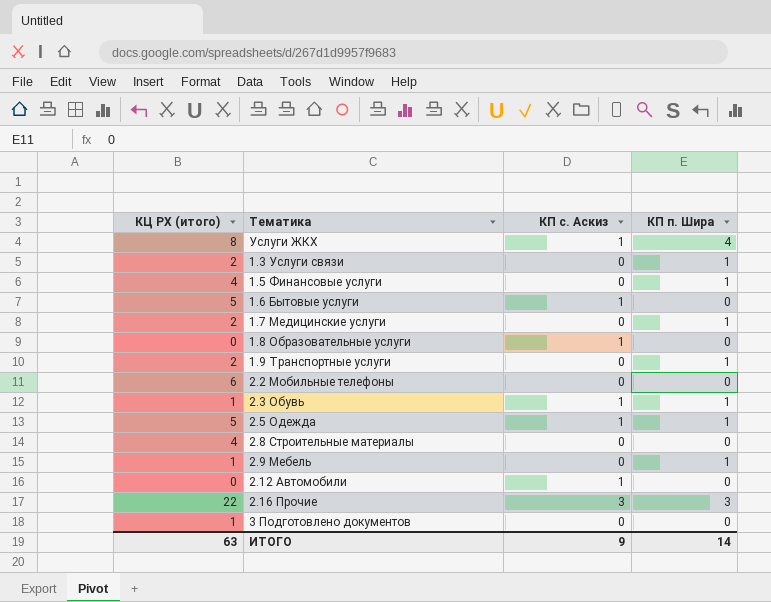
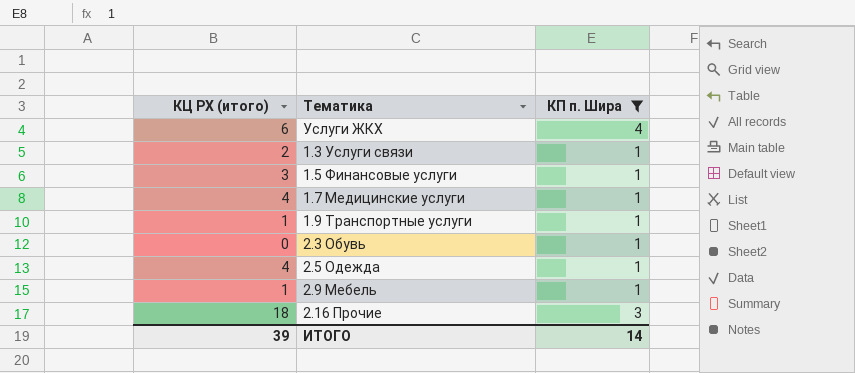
filter: none -> КП п. Шира != 0
column КП с. Аскиз | position: 3 -> none
Услуги ЖКХ | КЦ РХ (итого): 8 -> 6
1.5 Финансовые услуги | КЦ РХ (итого): 4 -> 3
1.7 Медицинские услуги | КЦ РХ (итого): 2 -> 4
1.9 Транспортные услуги | КЦ РХ (итого): 2 -> 1
2.3 Обувь | КЦ РХ (итого): 1 -> 0
2.5 Одежда | КЦ РХ (итого): 5 -> 4
2.16 Прочие | КЦ РХ (итого): 22 -> 18
ИТОГО | КЦ РХ (итого): 63 -> 39

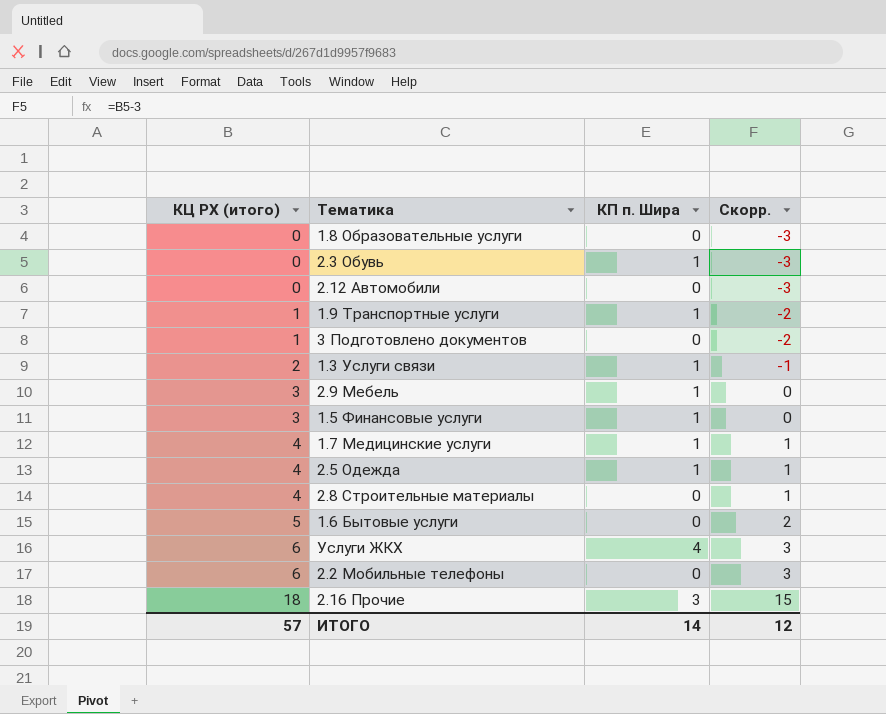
filter: КП п. Шира != 0 -> none
row order: none -> КЦ РХ (итого) ascending
column Скорр. | formula: none -> [КЦ РХ (итого)] - 3
2.9 Мебель | КЦ РХ (итого): 1 -> 3
ИТОГО | КЦ РХ (итого): 39 -> 57

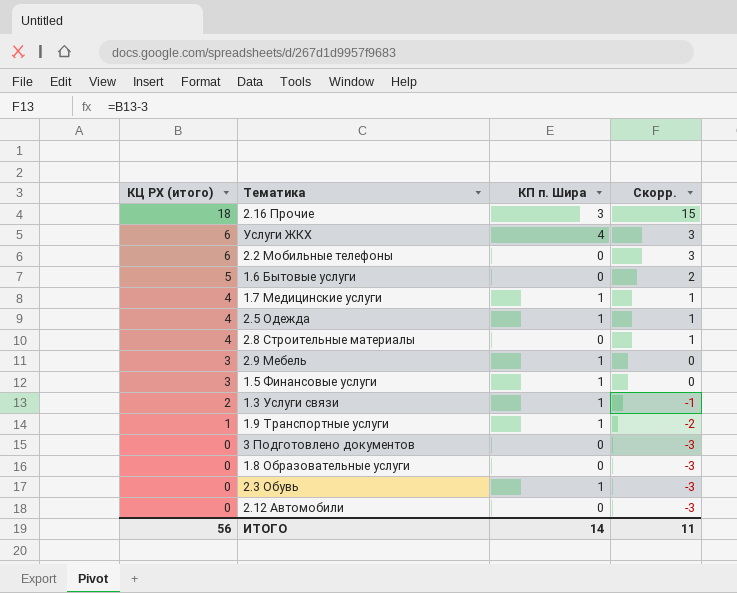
row order: КЦ РХ (итого) ascending -> КЦ РХ (итого) descending
3 Подготовлено документов | КЦ РХ (итого): 1 -> 0
3 Подготовлено документов | Скорр.: -2 -> -3
ИТОГО | КЦ РХ (итого): 57 -> 56
ИТОГО | Скорр.: 12 -> 11

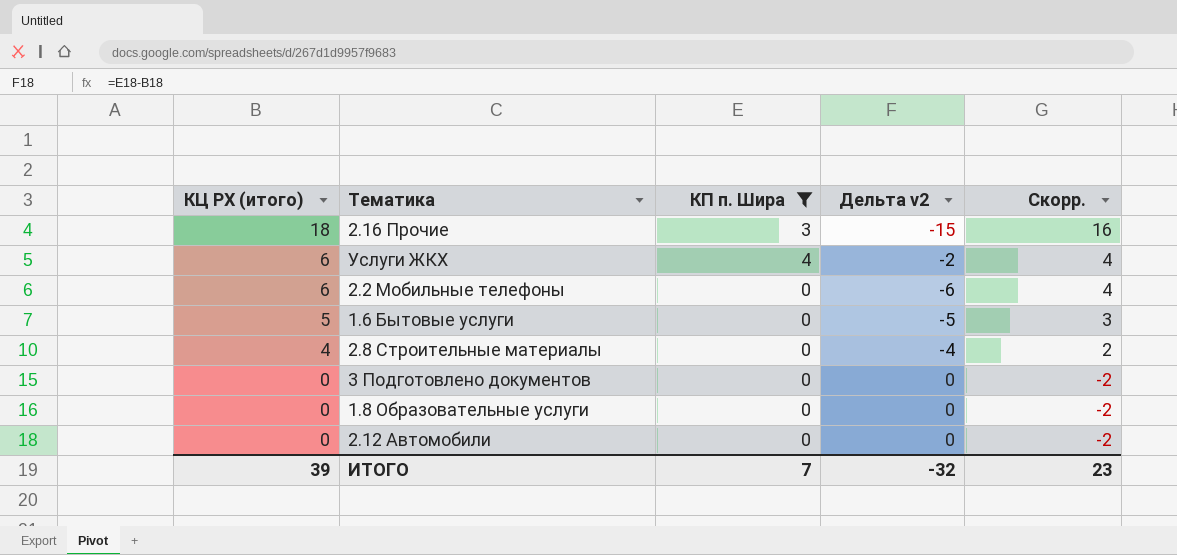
filter: none -> КП п. Шира != 1
column Дельта v2 | formula: none -> [КП п. Шира] - [КЦ РХ (итого)]
column Скорр. | formula: [КЦ РХ (итого)] - 3 -> [КЦ РХ (итого)] - 2
ИТОГО | КЦ РХ (итого): 56 -> 39
ИТОГО | КП п. Шира: 14 -> 7
ИТОГО | Скорр.: 11 -> 23

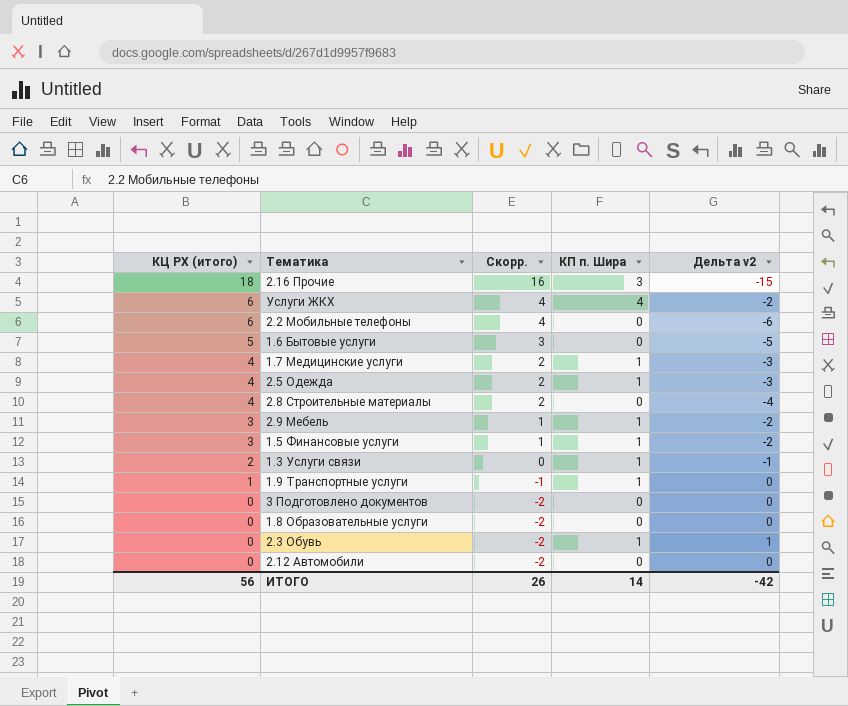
filter: КП п. Шира != 1 -> none
column Скорр. | position: 5 -> 3
ИТОГО | КЦ РХ (итого): 39 -> 56
ИТОГО | Скорр.: 23 -> 26
ИТОГО | КП п. Шира: 7 -> 14
ИТОГО | Дельта v2: -32 -> -42

